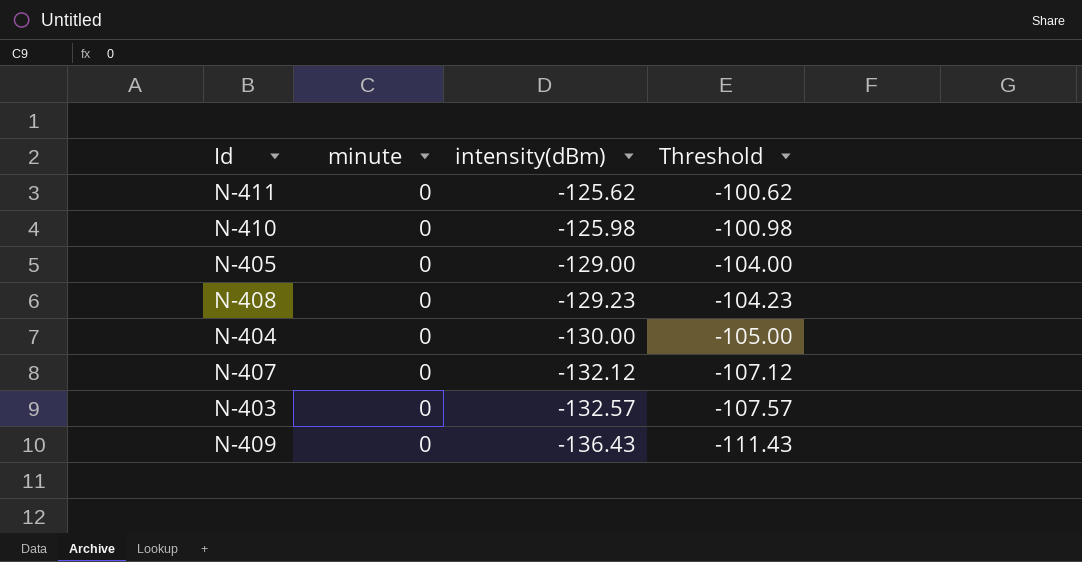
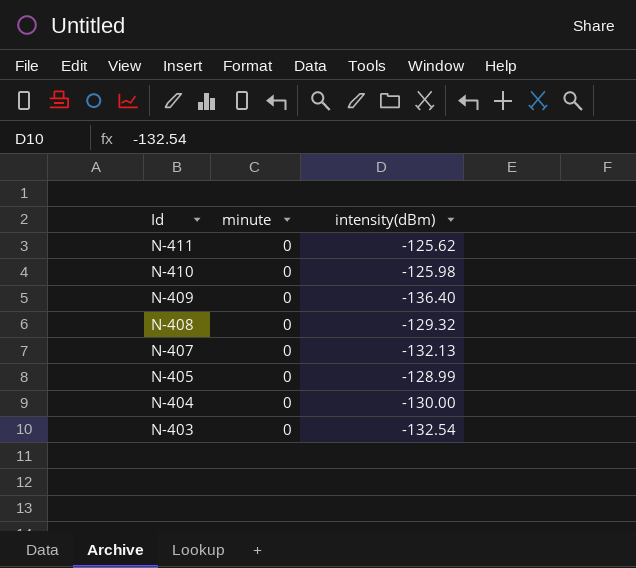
row order: intensity(dBm) descending -> Id descending
column Threshold | formula: [intensity(dBm)] + 25 -> none
N-409 | intensity(dBm): -136.43 -> -136.40
N-408 | intensity(dBm): -129.23 -> -129.32
N-407 | intensity(dBm): -132.12 -> -132.13
N-405 | intensity(dBm): -129.00 -> -128.99
N-403 | intensity(dBm): -132.57 -> -132.54

